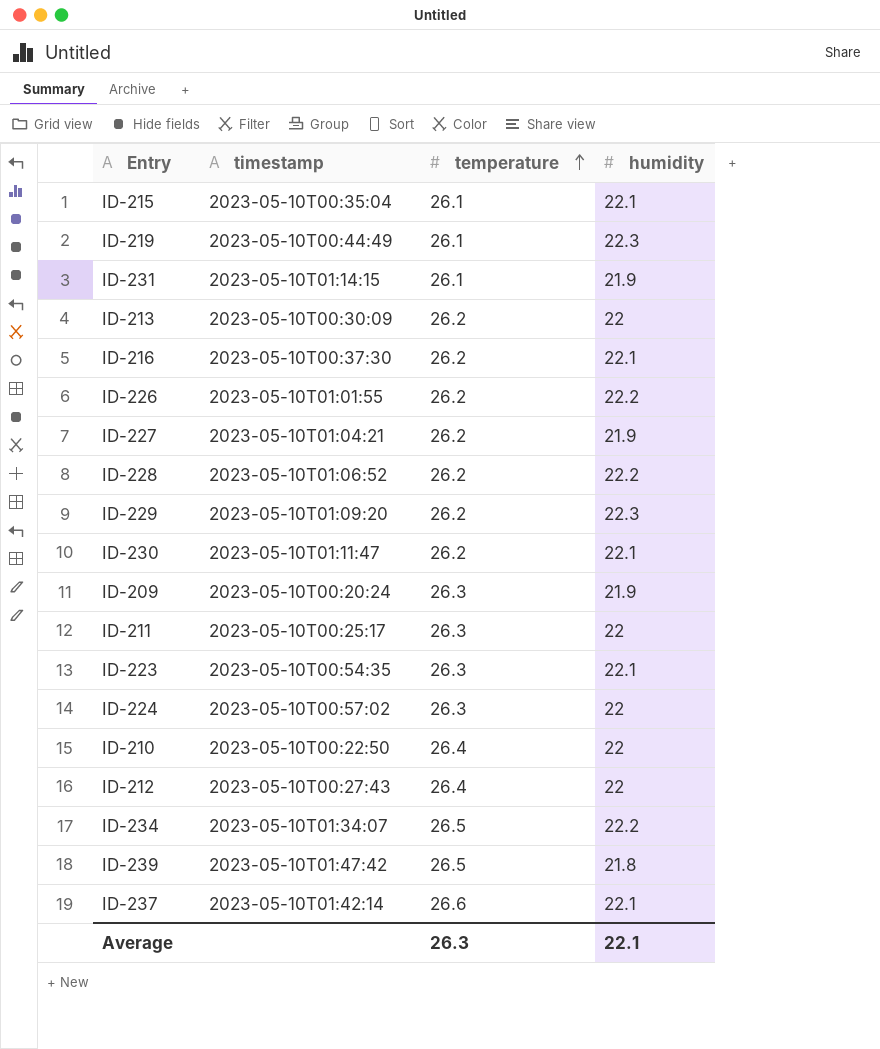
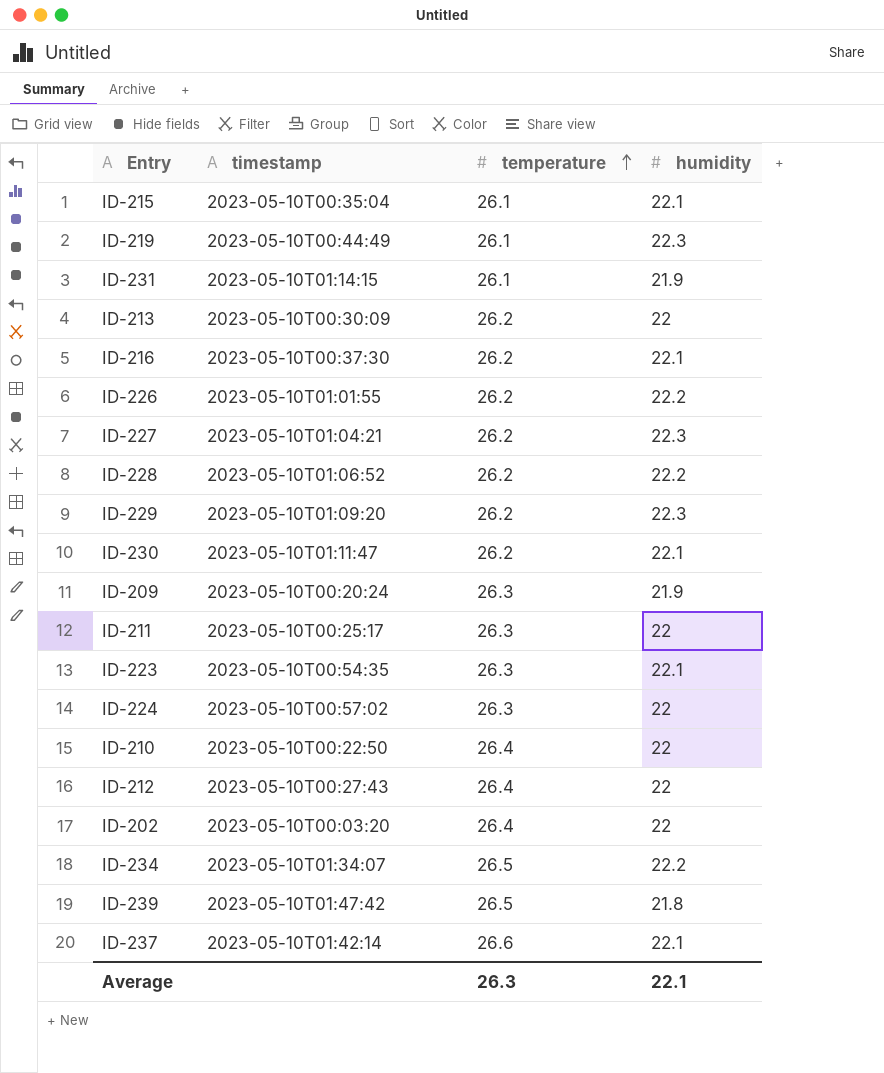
ID-227 | humidity: 21.9 -> 22.3
row ID-202: none -> 2023-05-10T00:03:20 | 26.4 | 22

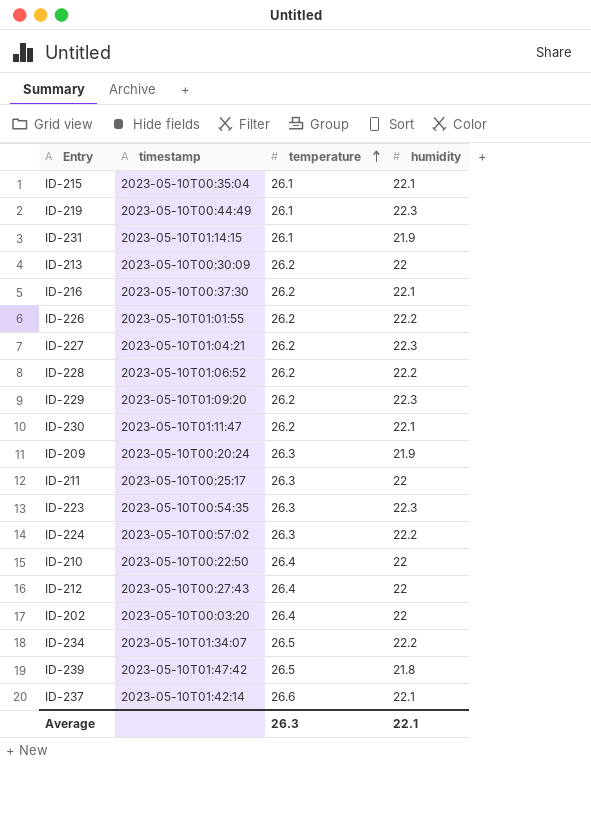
ID-223 | humidity: 22.1 -> 22.3
ID-224 | humidity: 22 -> 22.2

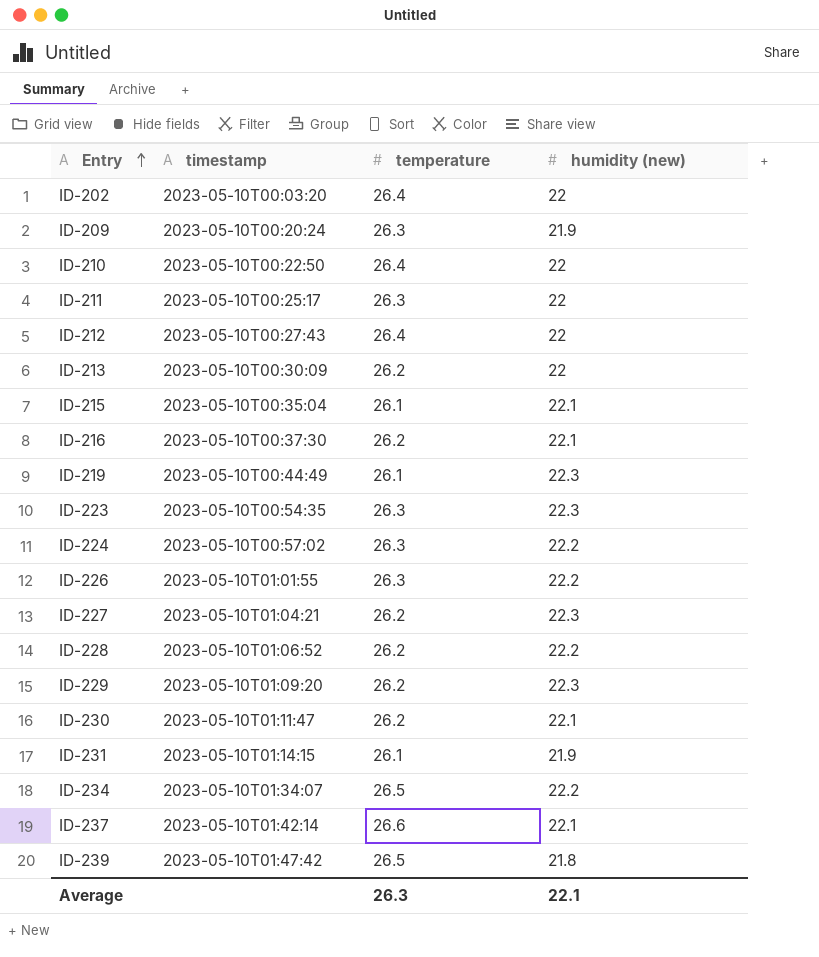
row order: temperature ascending -> Entry ascending
column name: humidity -> humidity (new)
ID-226 | temperature: 26.2 -> 26.3

